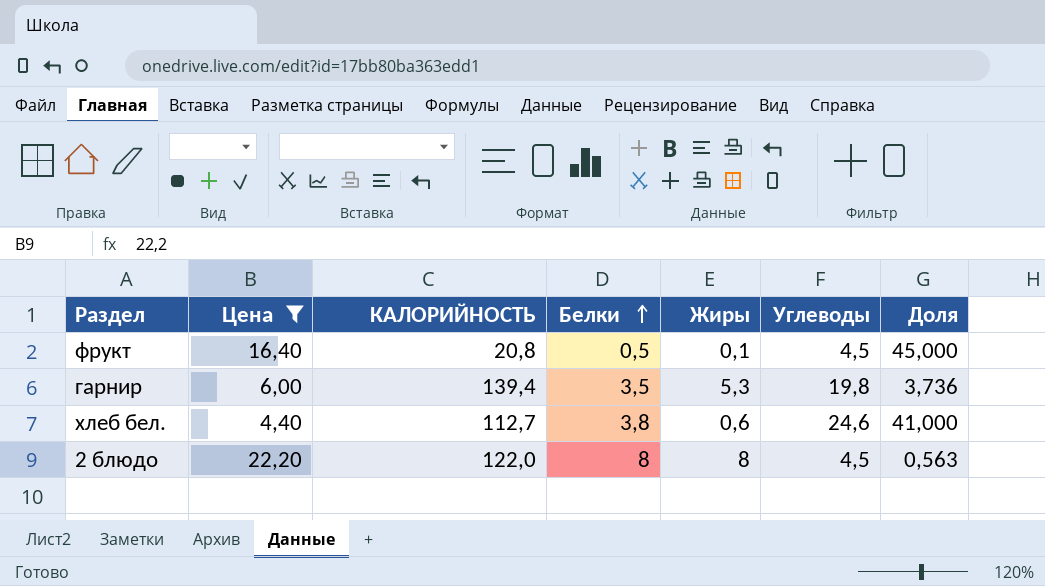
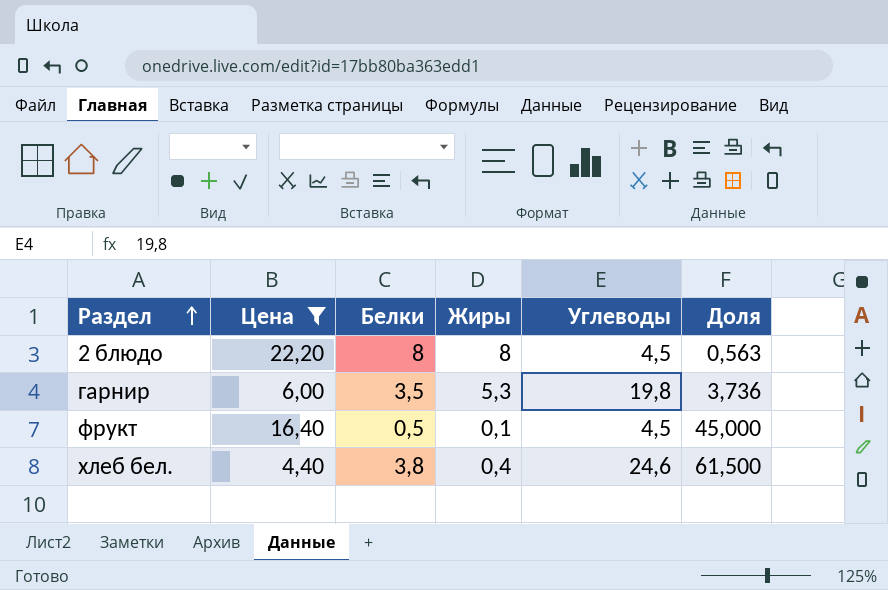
row order: Белки ascending -> Раздел ascending
column КАЛОРИЙНОСТЬ | position: 3 -> none
хлеб бел. | Жиры: 0,6 -> 0,4
хлеб бел. | Доля: 41,000 -> 61,500

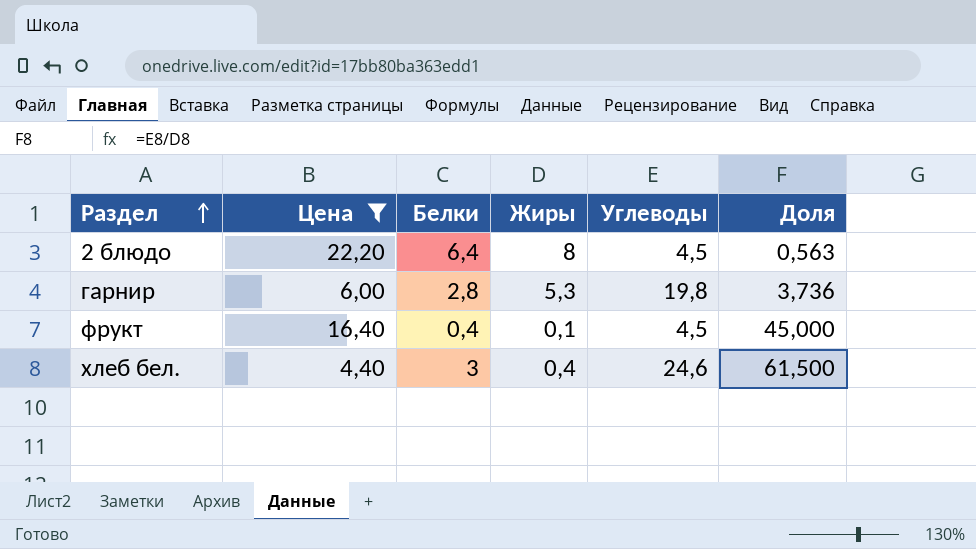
2 блюдо | Белки: 8 -> 6,4
гарнир | Белки: 3,5 -> 2,8
фрукт | Белки: 0,5 -> 0,4
хлеб бел. | Белки: 3,8 -> 3

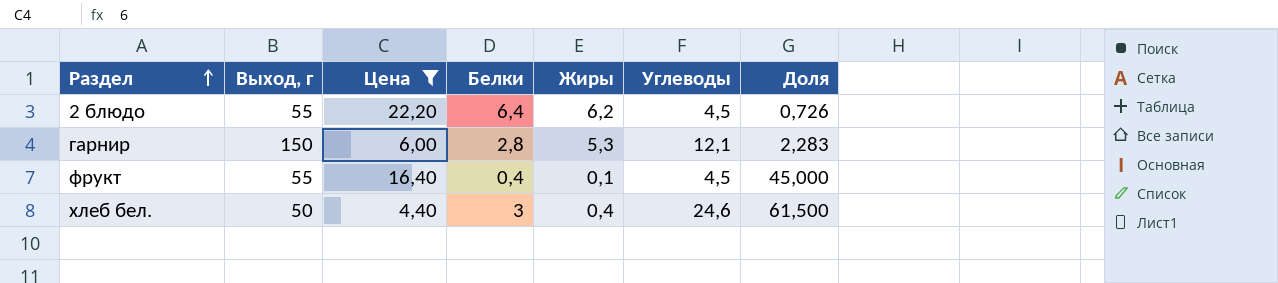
column Выход, г | position: none -> 2
2 блюдо | Жиры: 8 -> 6,2
2 блюдо | Доля: 0,563 -> 0,726
гарнир | Углеводы: 19,8 -> 12,1
гарнир | Доля: 3,736 -> 2,283

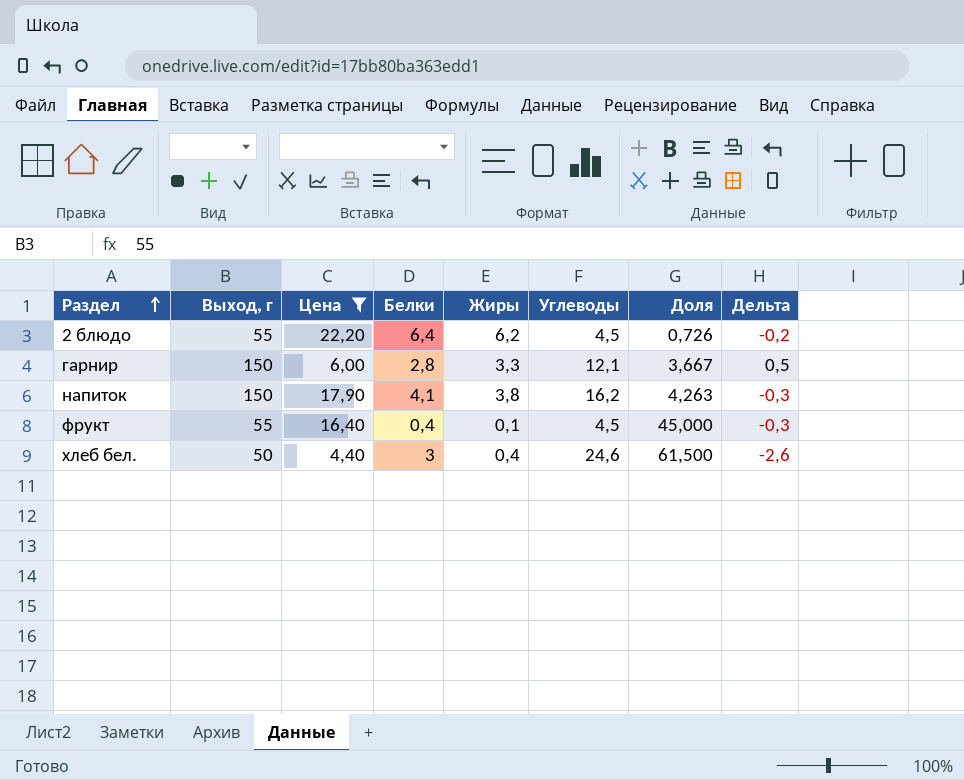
column Дельта | formula: none -> [Жиры] - [Белки]
гарнир | Жиры: 5,3 -> 3,3
гарнир | Доля: 2,283 -> 3,667
row напиток: none -> 150 | 17,90 | 4,1 | 3,8 | 16,2 | 4,263 | -0,3

